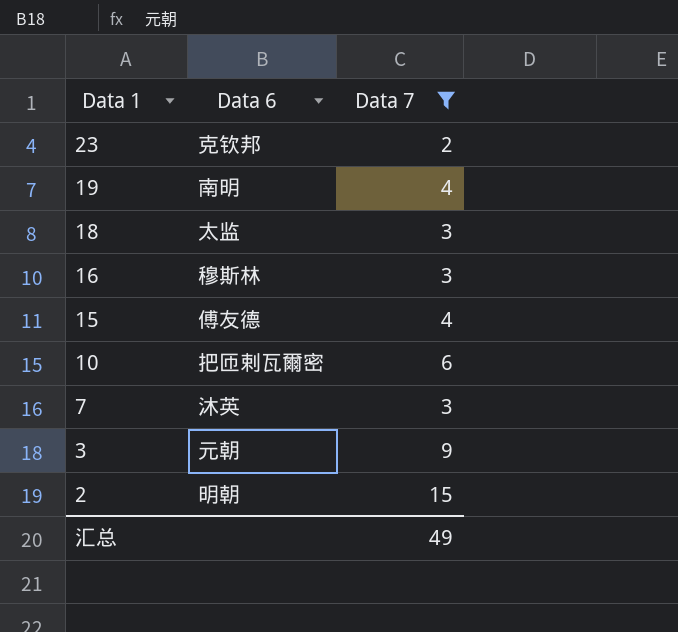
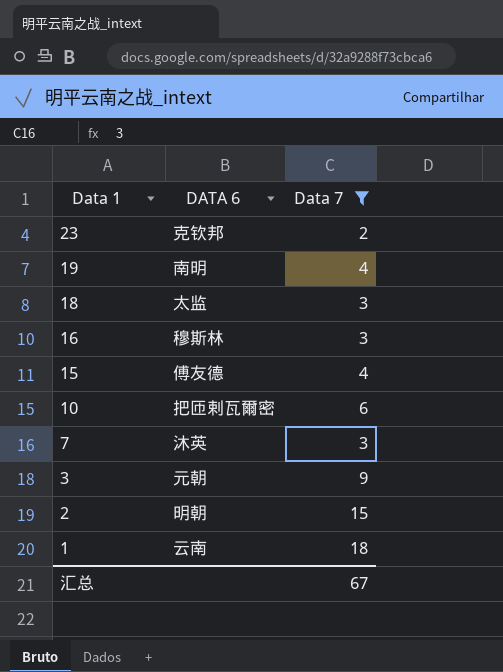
column name: Data 6 -> DATA 6
row 1: none -> 云南 | 18
汇总 | Data 7: 49 -> 67

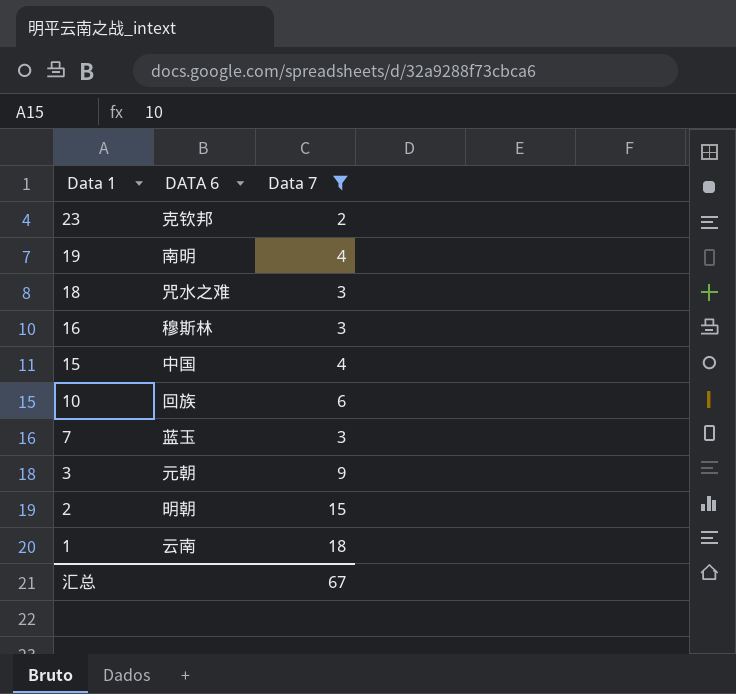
18 | DATA 6: 太监 -> 咒水之难
15 | DATA 6: 傅友德 -> 中国
10 | DATA 6: 把匝剌瓦爾密 -> 回族
7 | DATA 6: 沐英 -> 蓝玉

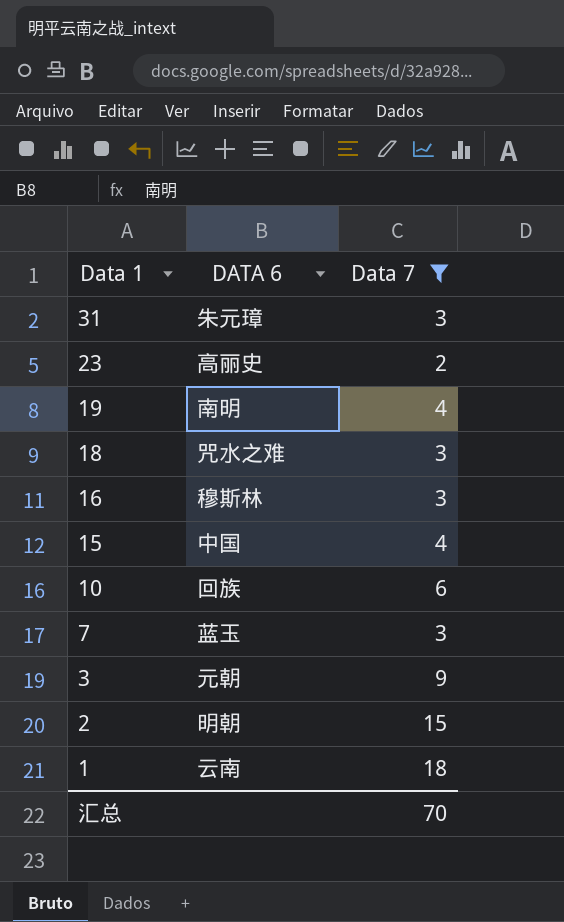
row 31: none -> 朱元璋 | 3
23 | DATA 6: 克钦邦 -> 高丽史
汇总 | Data 7: 67 -> 70

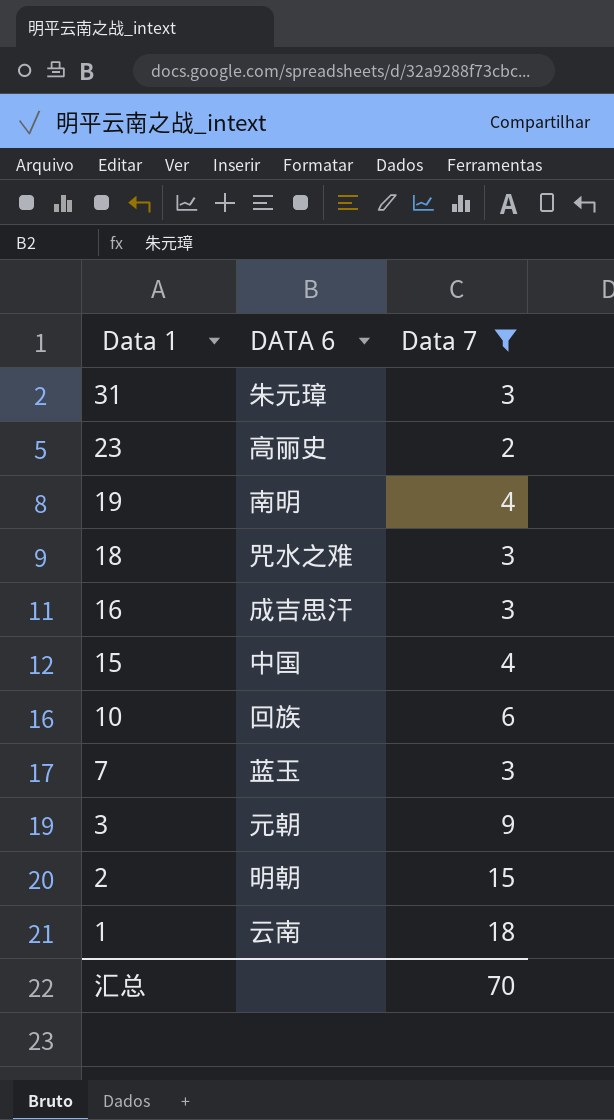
16 | DATA 6: 穆斯林 -> 成吉思汗

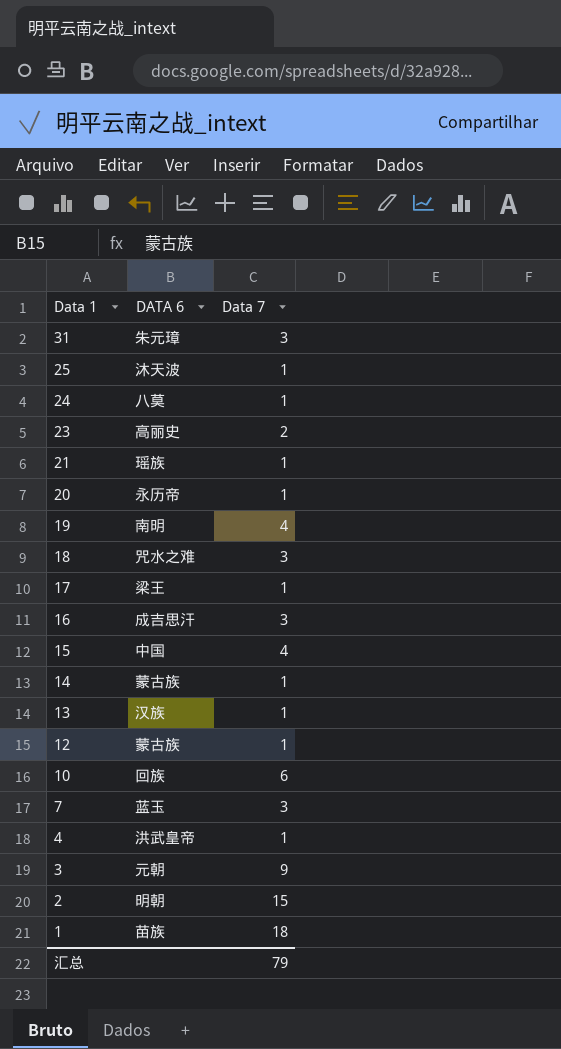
filter: Data 7 != 1 -> none
1 | DATA 6: 云南 -> 苗族
汇总 | Data 7: 70 -> 79

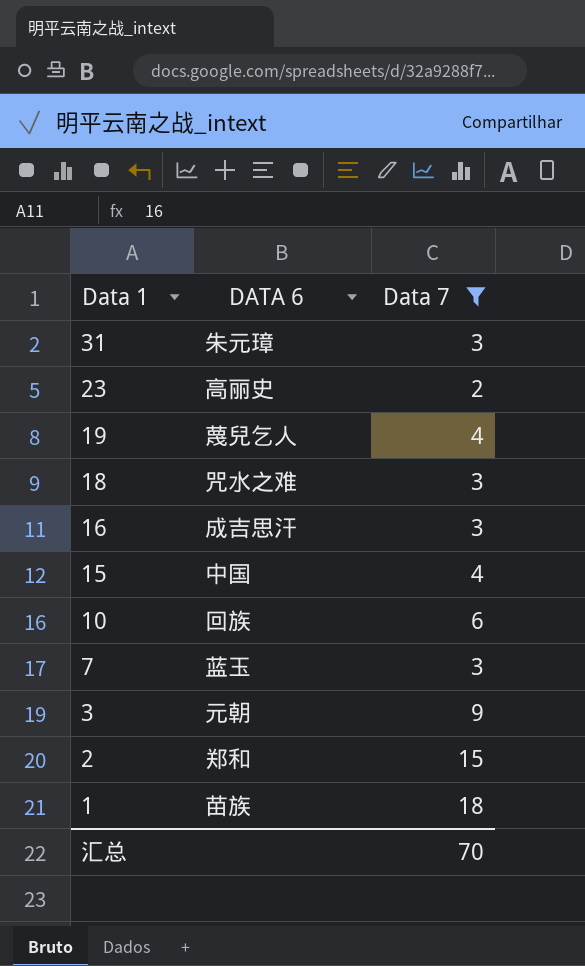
filter: none -> Data 7 != 1
19 | DATA 6: 南明 -> 蔑兒乞人
2 | DATA 6: 明朝 -> 郑和
汇总 | Data 7: 79 -> 70

